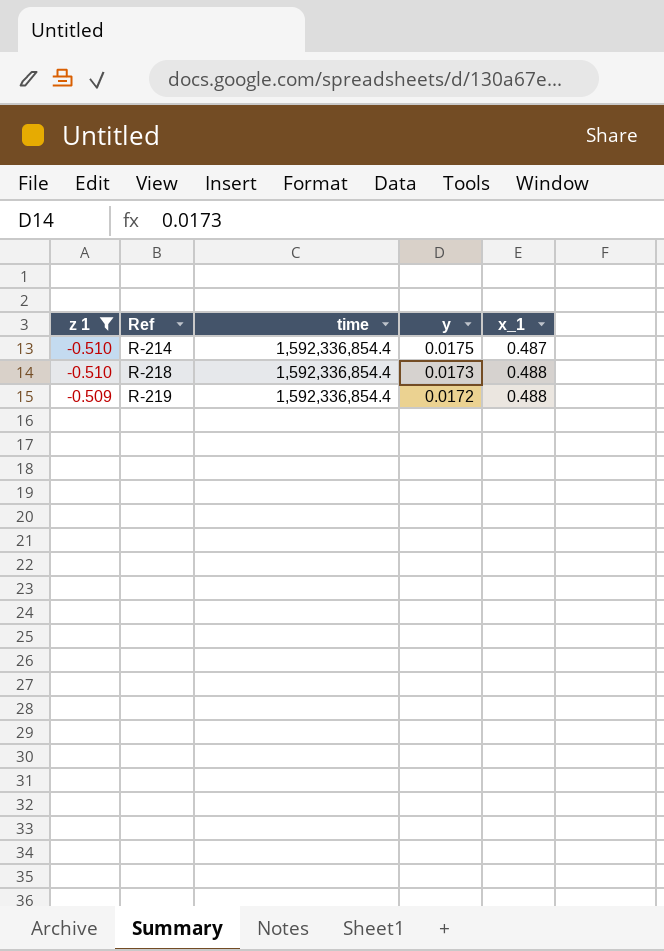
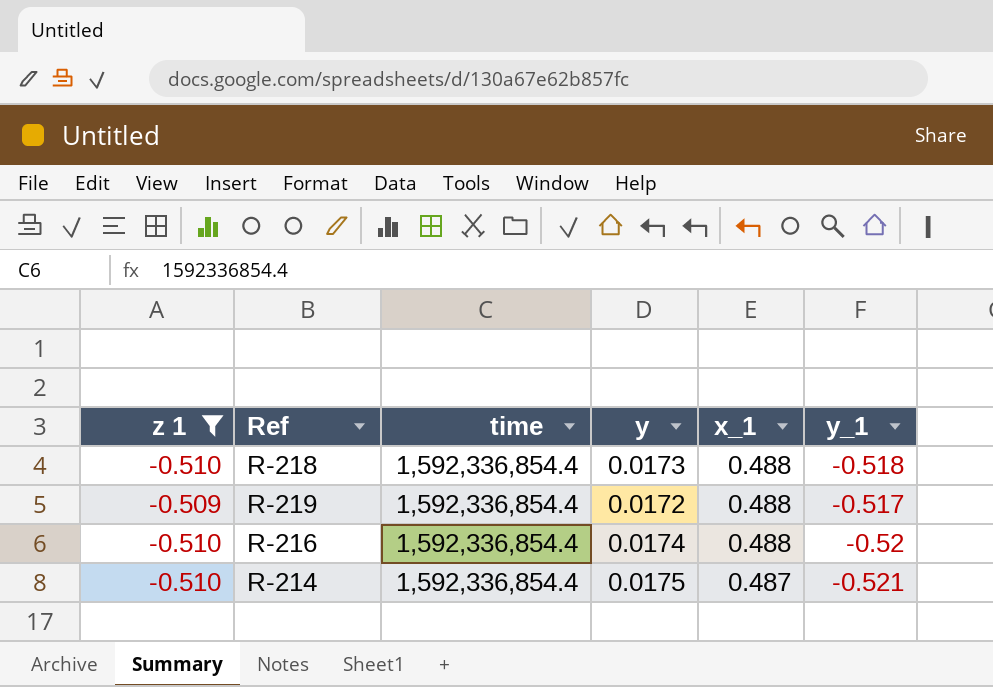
row order: z 1 ascending -> x_1 descending
column y_1 | position: none -> 6
row R-216: none -> -0.510 | 1,592,336,854.4 | 0.0174 | 0.488 | -0.52

